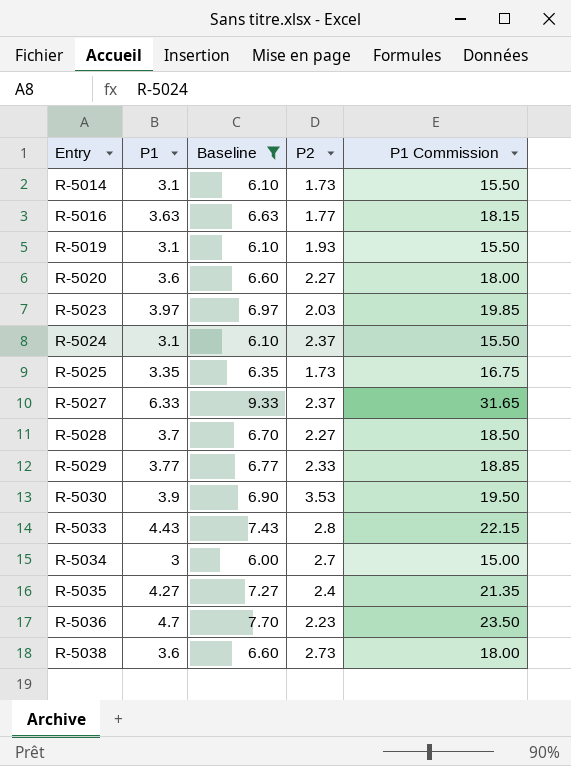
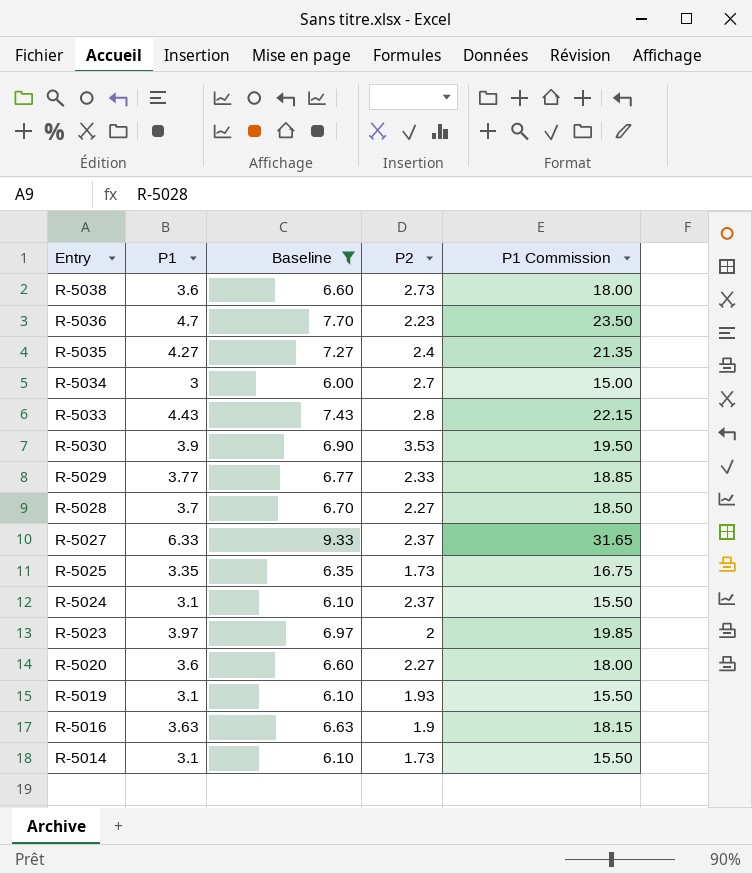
row order: Entry ascending -> Entry descending
R-5023 | P2: 2.03 -> 2
R-5016 | P2: 1.77 -> 1.9

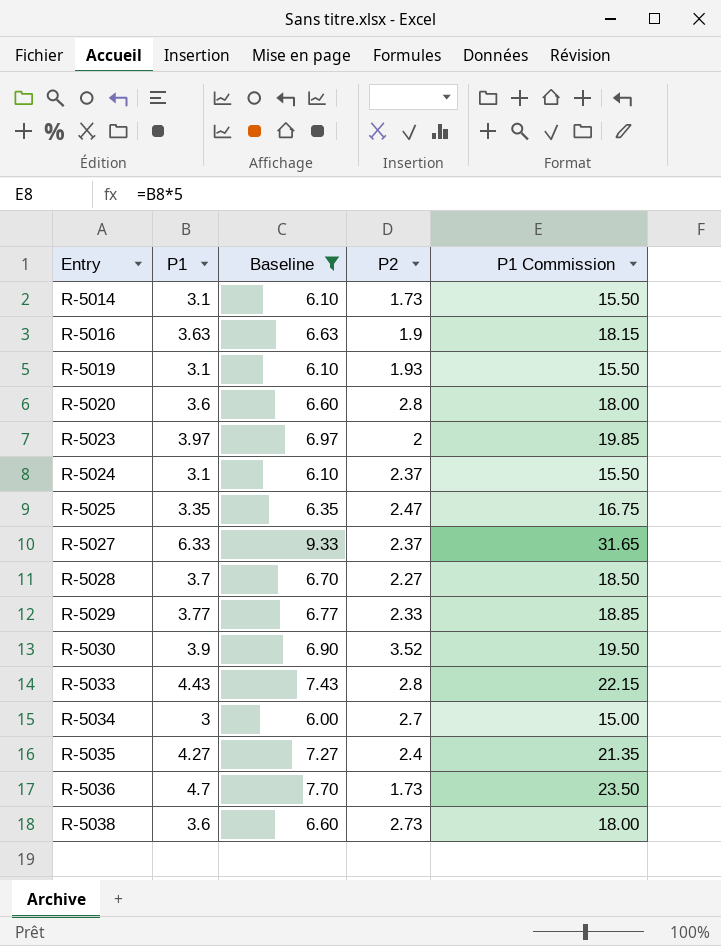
row order: Entry descending -> Entry ascending
R-5020 | P2: 2.27 -> 2.8
R-5025 | P2: 1.73 -> 2.47
R-5030 | P2: 3.53 -> 3.52
R-5036 | P2: 2.23 -> 1.73

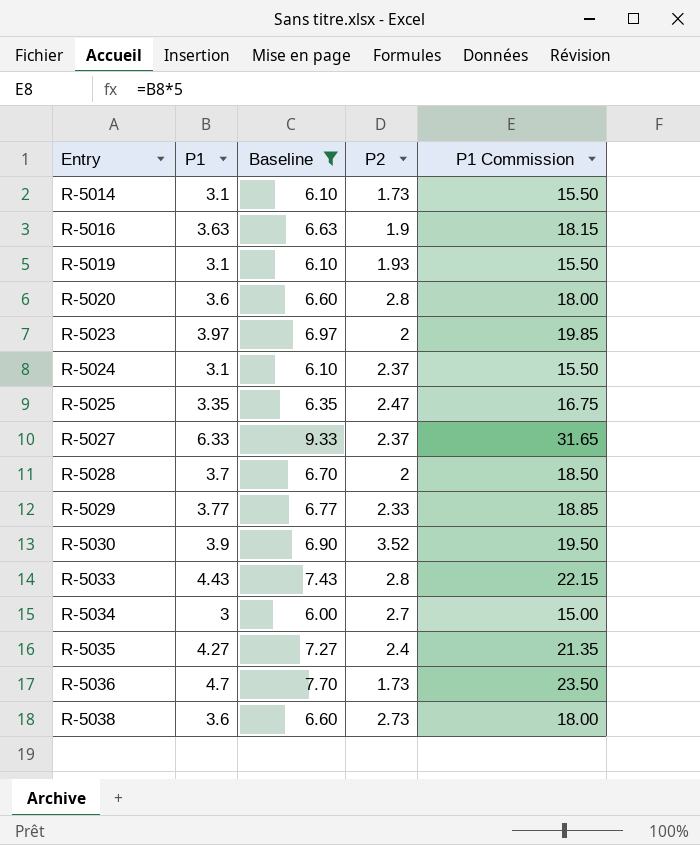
R-5028 | P2: 2.27 -> 2

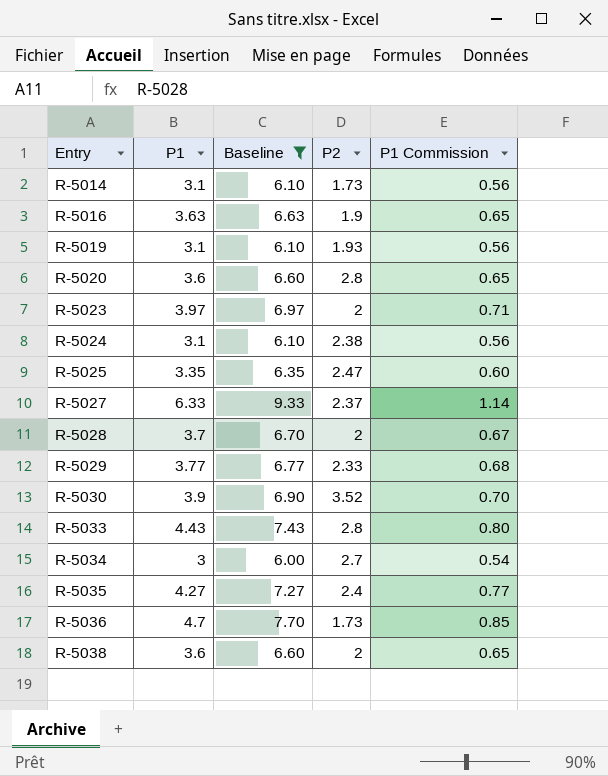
column P1 Commission | formula: [P1] * 5 -> [P1] * 0.18
R-5024 | P2: 2.37 -> 2.38
R-5038 | P2: 2.73 -> 2

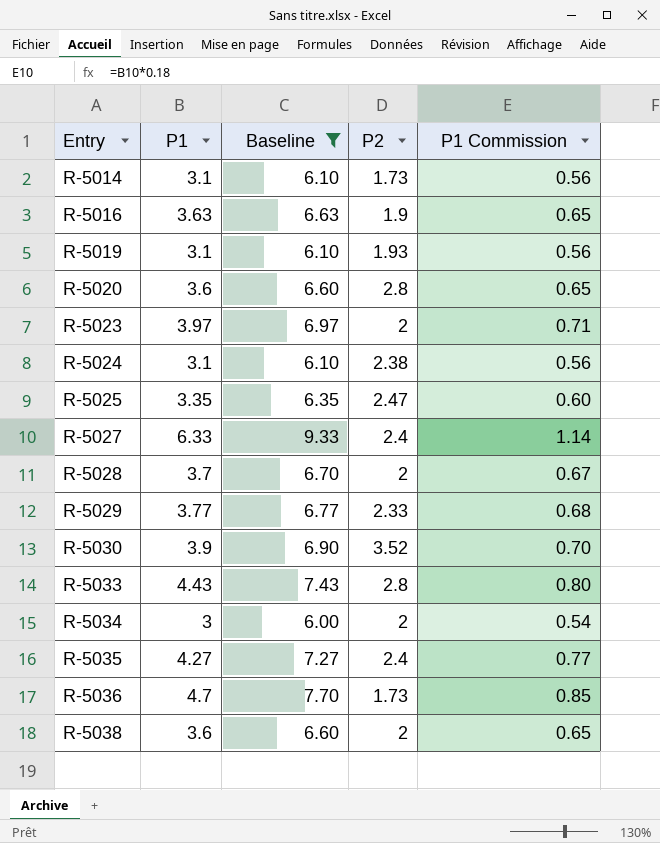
R-5027 | P2: 2.37 -> 2.4
R-5034 | P2: 2.7 -> 2

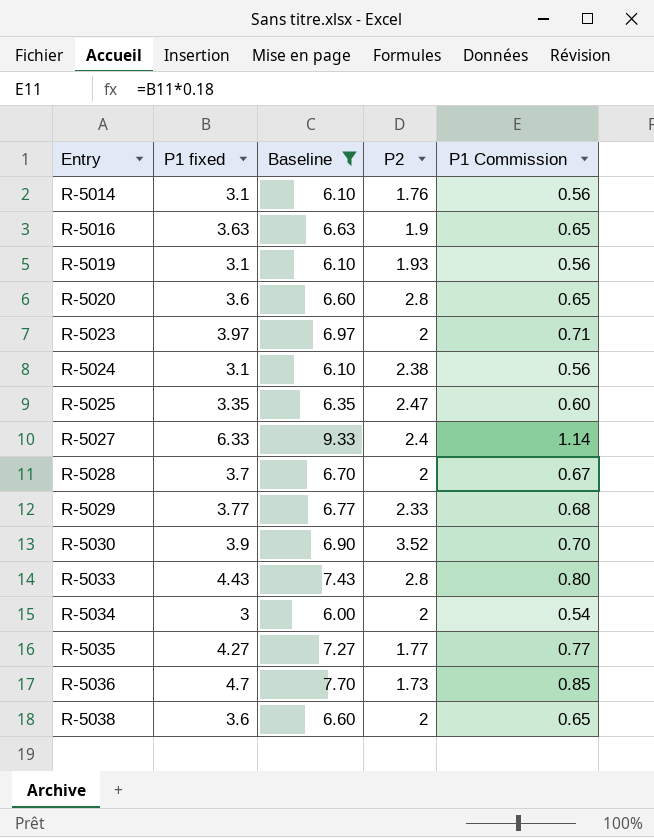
column name: P1 -> P1 fixed
R-5014 | P2: 1.73 -> 1.76
R-5035 | P2: 2.4 -> 1.77

